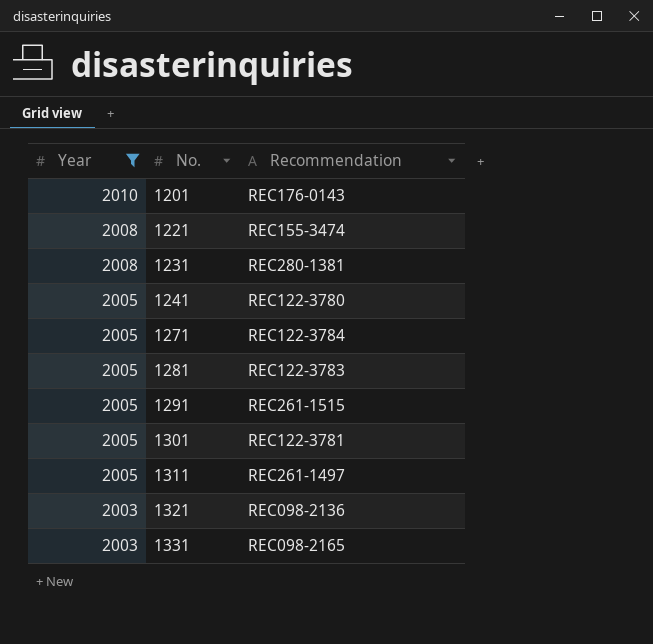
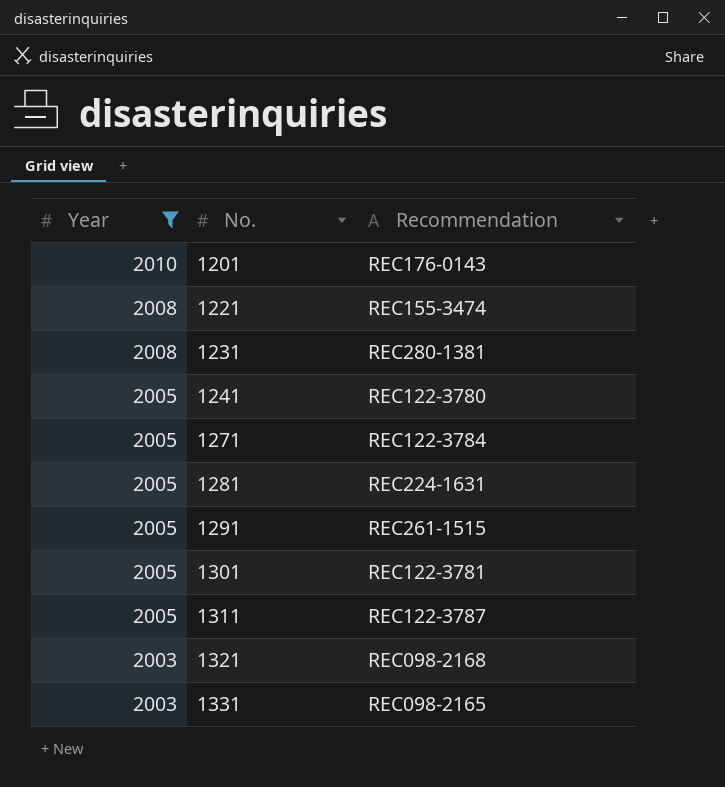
1281 | Recommendation: REC122-3783 -> REC224-1631
1311 | Recommendation: REC261-1497 -> REC122-3787
1321 | Recommendation: REC098-2136 -> REC098-2168

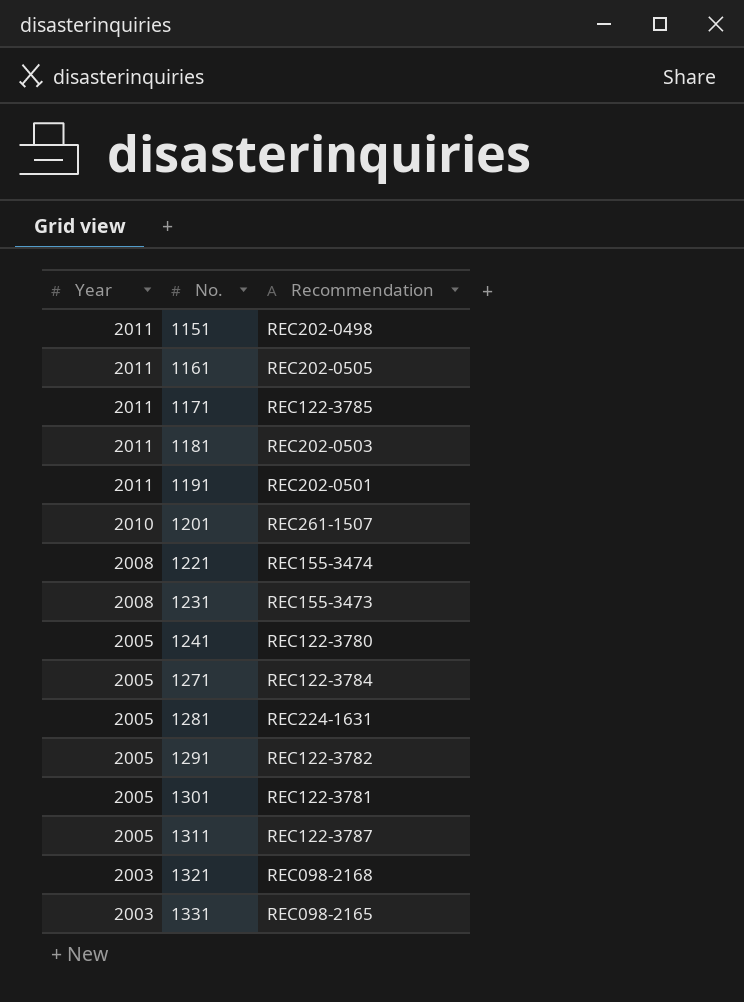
filter: Year != 2011 -> none
1201 | Recommendation: REC176-0143 -> REC261-1507
1231 | Recommendation: REC280-1381 -> REC155-3473
1291 | Recommendation: REC261-1515 -> REC122-3782

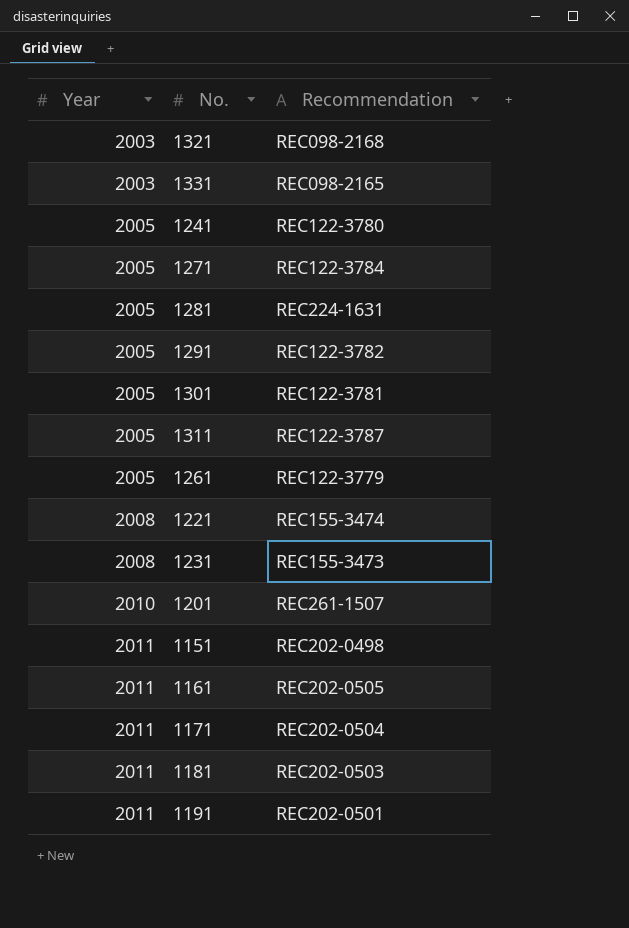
row order: Year descending -> Year ascending
row 1261: none -> 2005 | REC122-3779
1171 | Recommendation: REC122-3785 -> REC202-0504

